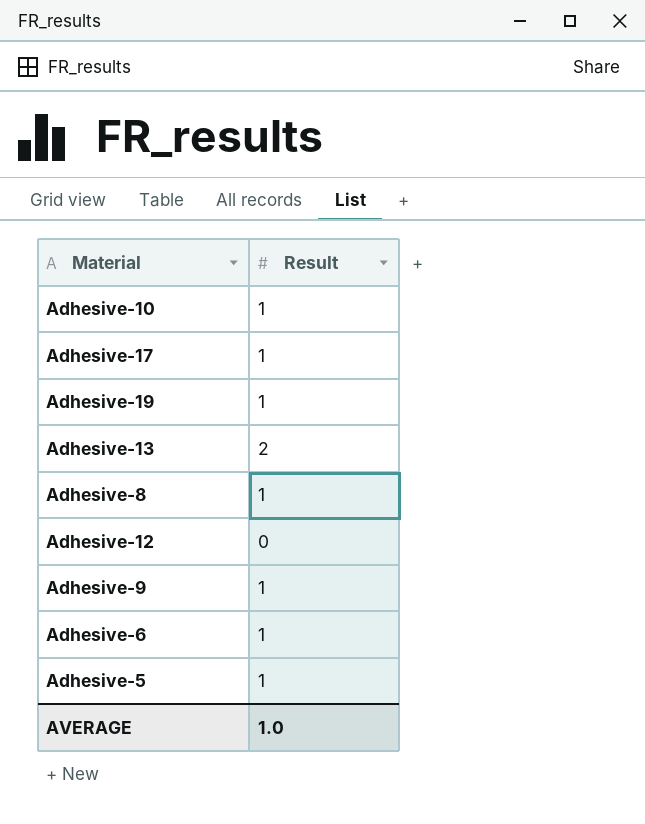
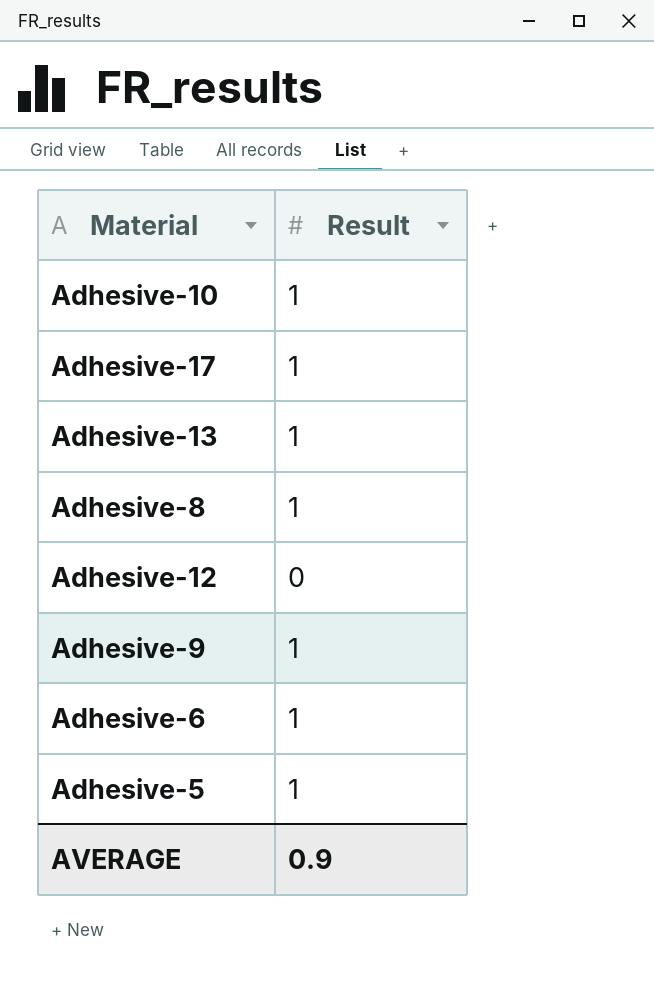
row Adhesive-19: 1 -> none
Adhesive-13 | Result: 2 -> 1
AVERAGE | Result: 1.0 -> 0.9

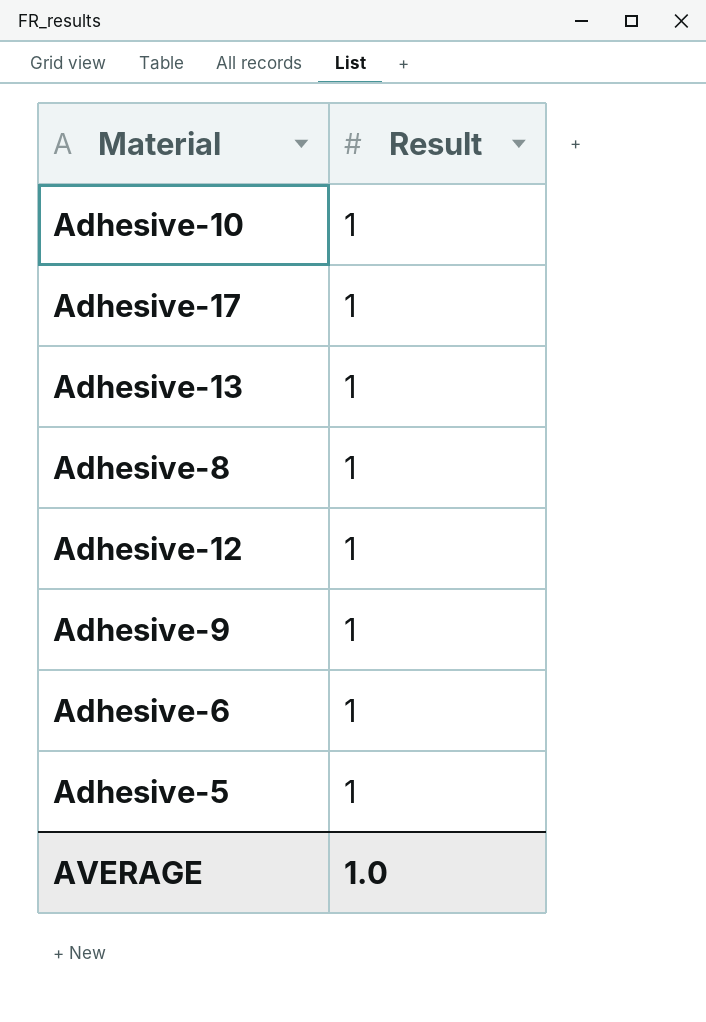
Adhesive-12 | Result: 0 -> 1
AVERAGE | Result: 0.9 -> 1.0

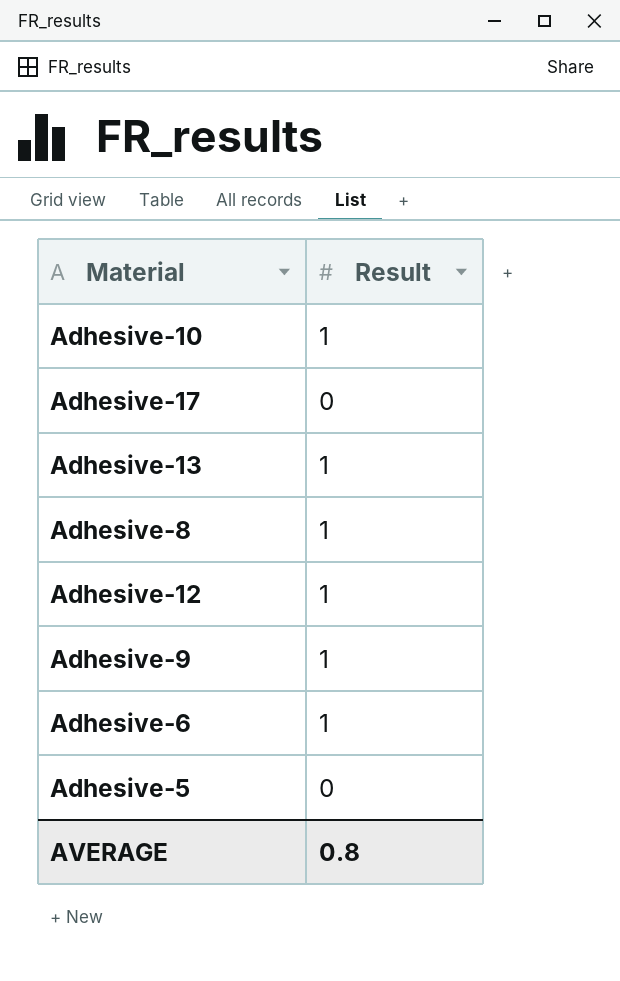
Adhesive-17 | Result: 1 -> 0
Adhesive-5 | Result: 1 -> 0
AVERAGE | Result: 1.0 -> 0.8

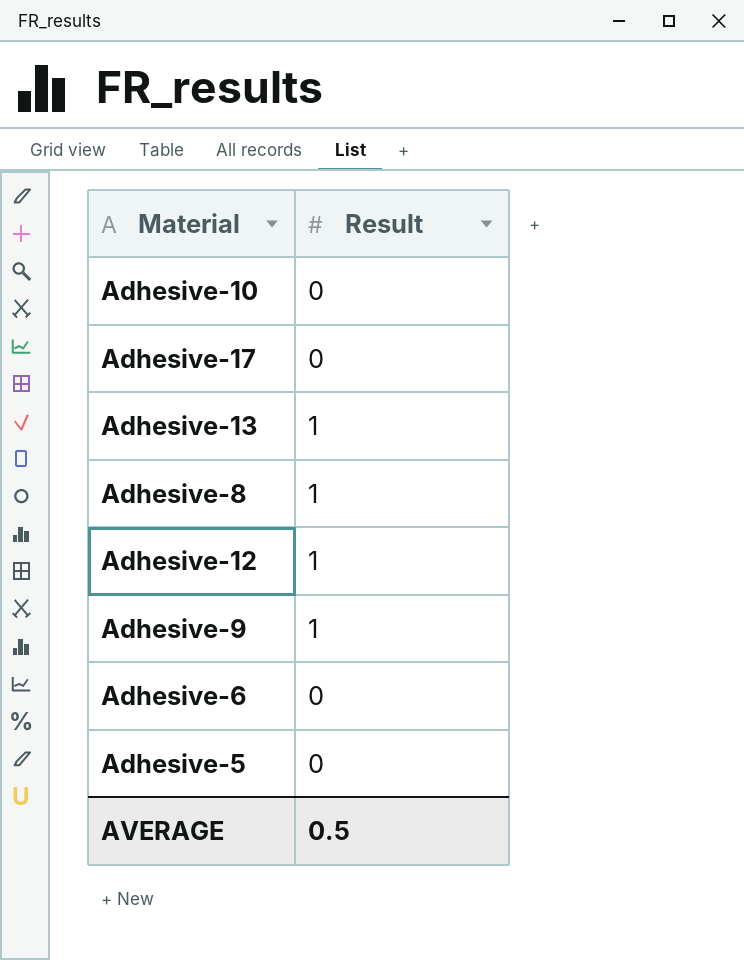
Adhesive-10 | Result: 1 -> 0
Adhesive-6 | Result: 1 -> 0
AVERAGE | Result: 0.8 -> 0.5

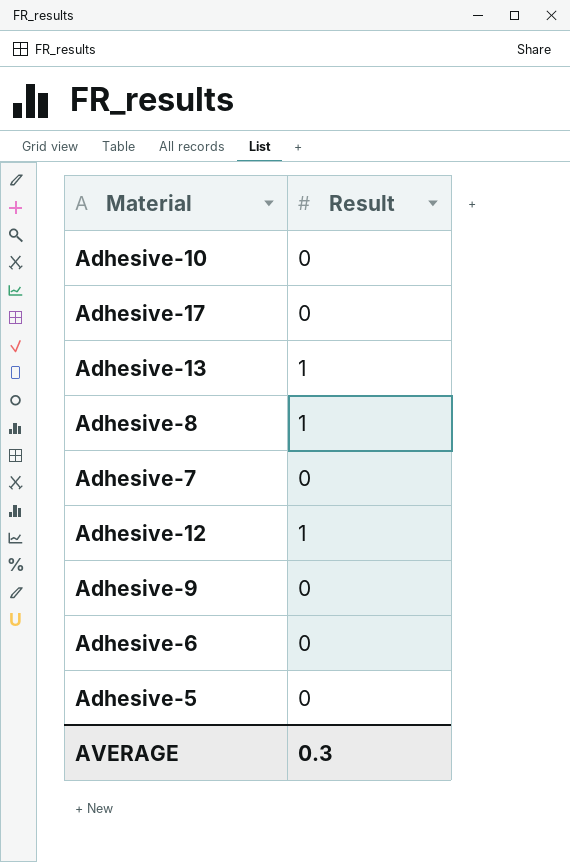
row Adhesive-7: none -> 0
Adhesive-9 | Result: 1 -> 0
AVERAGE | Result: 0.5 -> 0.3

